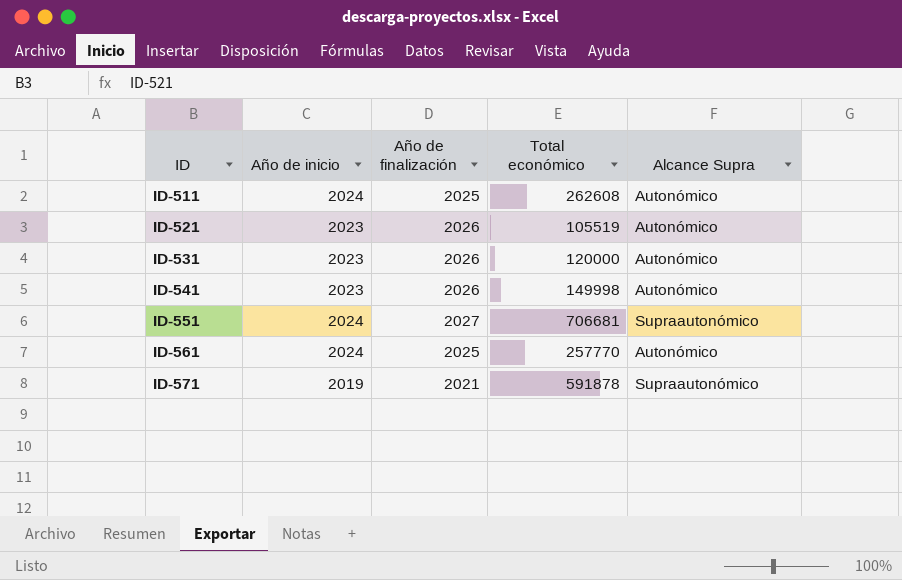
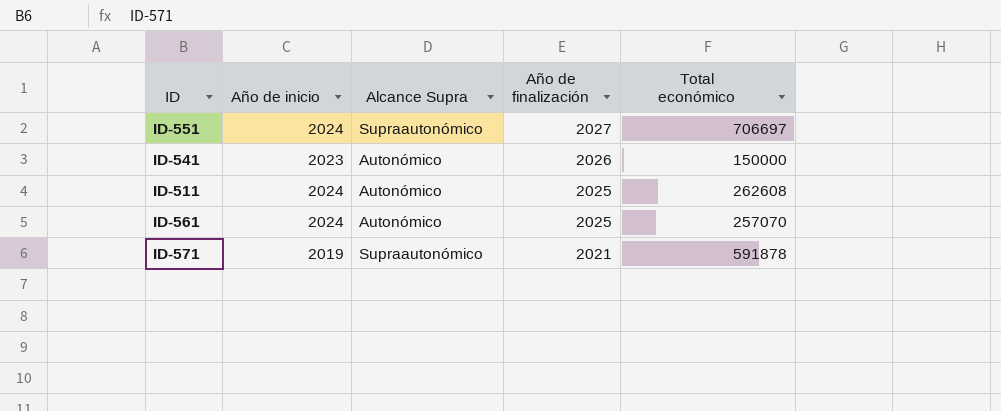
row order: ID ascending -> Año de finalización descending
column Alcance Supra | position: 5 -> 3
row ID-521: 2023 | 2026 | 105519 | Autonómico -> none
row ID-531: 2023 | 2026 | 120000 | Autonómico -> none
ID-551 | Total económico: 706681 -> 706697
ID-541 | Total económico: 149998 -> 150000
ID-561 | Total económico: 257770 -> 257070

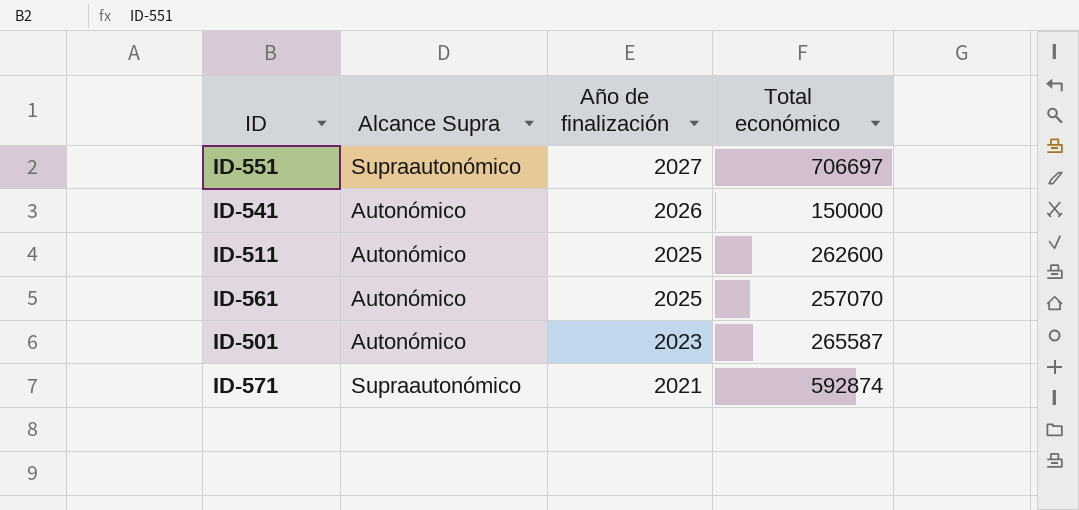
column Año de inicio | position: 2 -> none
ID-511 | Total económico: 262608 -> 262600
row ID-501: none -> Autonómico | 2023 | 265587
ID-571 | Total económico: 591878 -> 592874

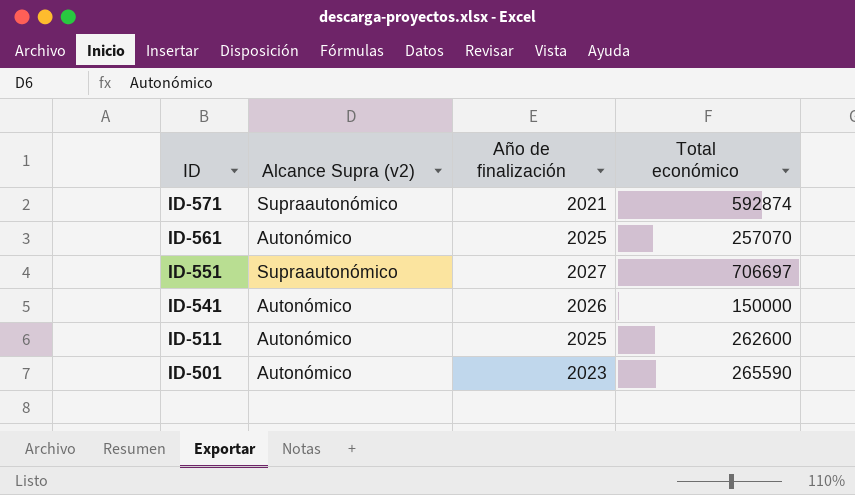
row order: Año de finalización descending -> ID descending
column name: Alcance Supra -> Alcance Supra (v2)
ID-501 | Total económico: 265587 -> 265590

